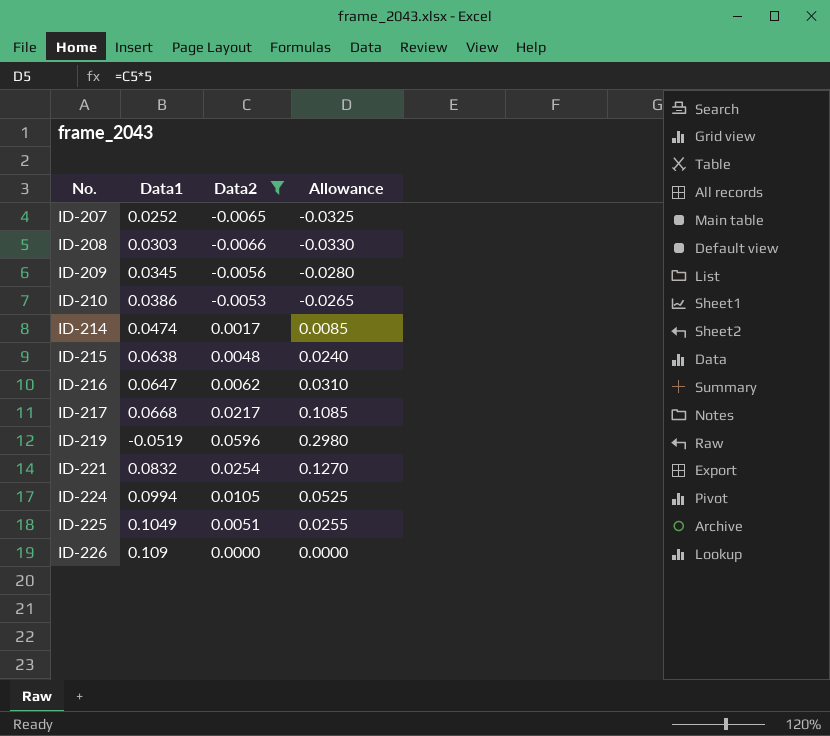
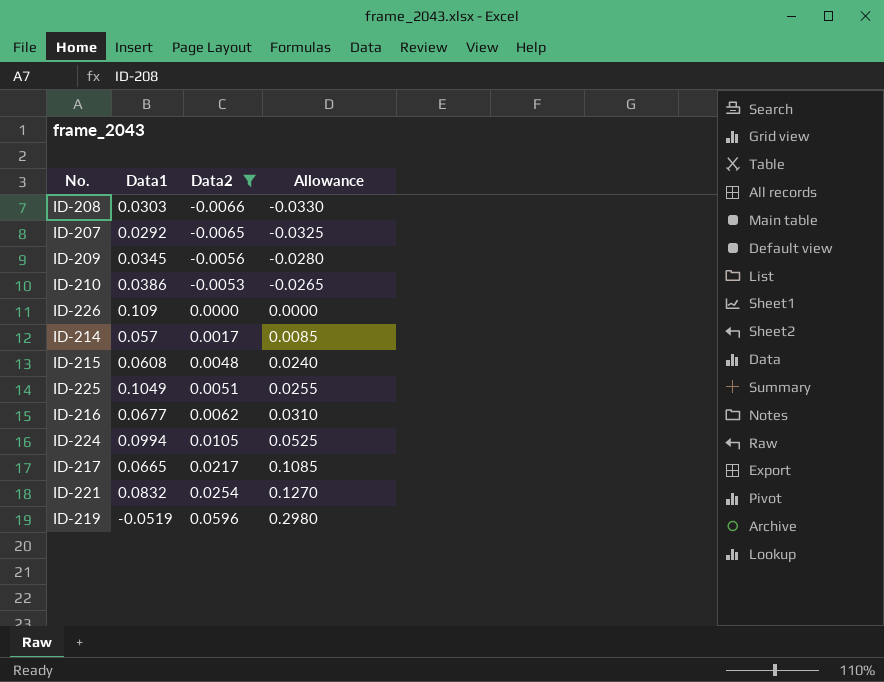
row order: No. ascending -> Data2 ascending
ID-207 | Data1: 0.0252 -> 0.0292
ID-214 | Data1: 0.0474 -> 0.057
ID-215 | Data1: 0.0638 -> 0.0608
ID-216 | Data1: 0.0647 -> 0.0677
ID-217 | Data1: 0.0668 -> 0.0665

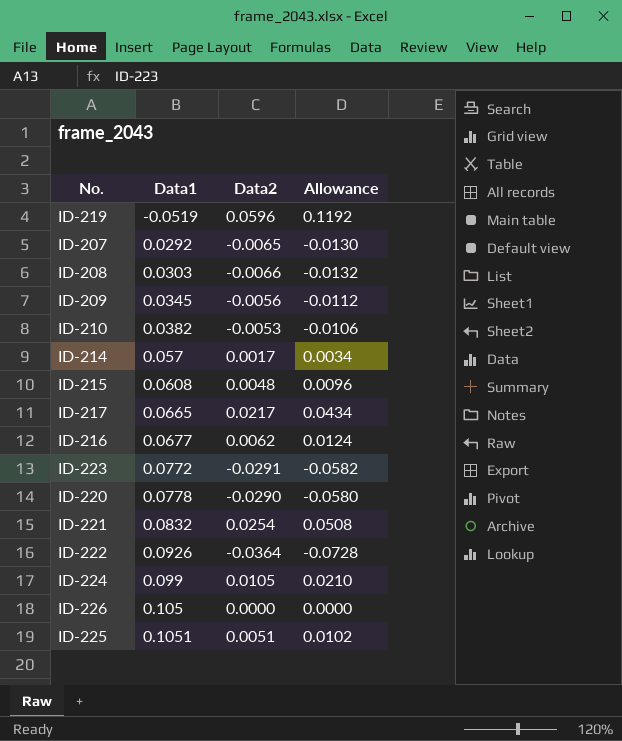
filter: Data2 >= -0.0066 -> none
row order: Data2 ascending -> Data1 ascending
column Allowance | formula: [Data2] * 5 -> [Data2] * 2
ID-210 | Data1: 0.0386 -> 0.0382
ID-224 | Data1: 0.0994 -> 0.099
ID-226 | Data1: 0.109 -> 0.105
ID-225 | Data1: 0.1049 -> 0.1051

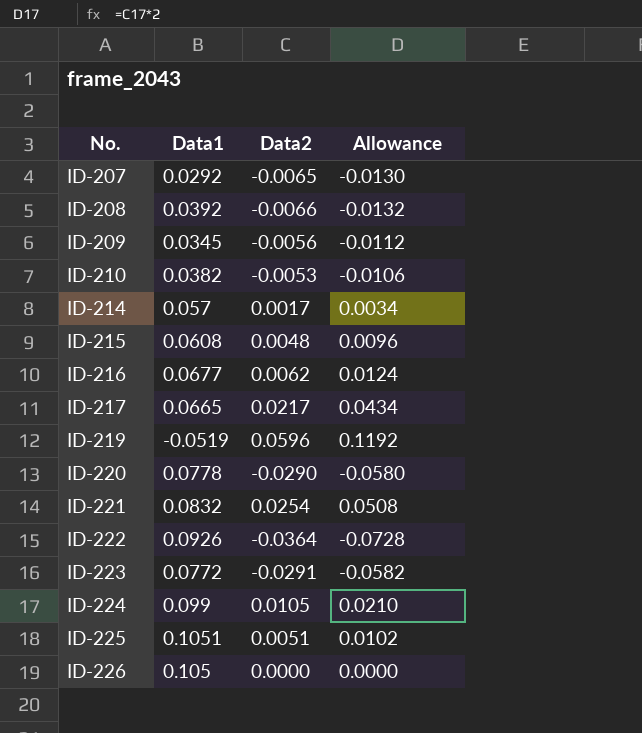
row order: Data1 ascending -> No. ascending
ID-208 | Data1: 0.0303 -> 0.0392

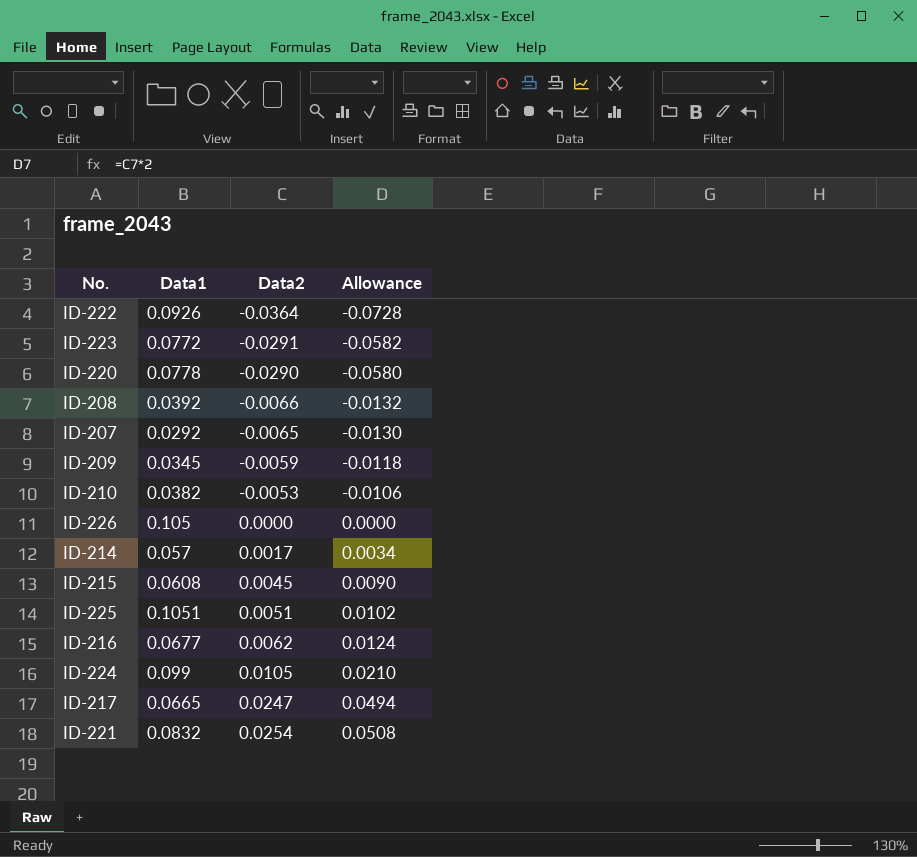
row order: No. ascending -> Data2 ascending
row ID-219: -0.0519 | 0.0596 | 0.1192 -> none
ID-209 | Data2: -0.0056 -> -0.0059
ID-209 | Allowance: -0.0112 -> -0.0118
ID-215 | Data2: 0.0048 -> 0.0045
ID-215 | Allowance: 0.0096 -> 0.0090
ID-217 | Data2: 0.0217 -> 0.0247
ID-217 | Allowance: 0.0434 -> 0.0494

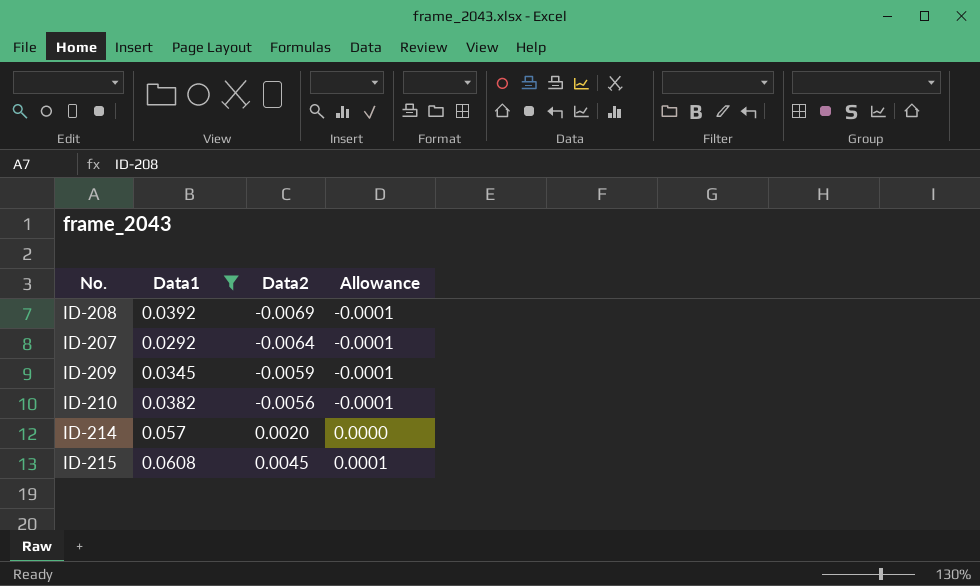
filter: none -> Data1 <= 0.0608
column Allowance | formula: [Data2] * 2 -> [Data2] * 0.02
ID-208 | Data2: -0.0066 -> -0.0069
ID-207 | Data2: -0.0065 -> -0.0064
ID-210 | Data2: -0.0053 -> -0.0056
ID-214 | Data2: 0.0017 -> 0.0020

